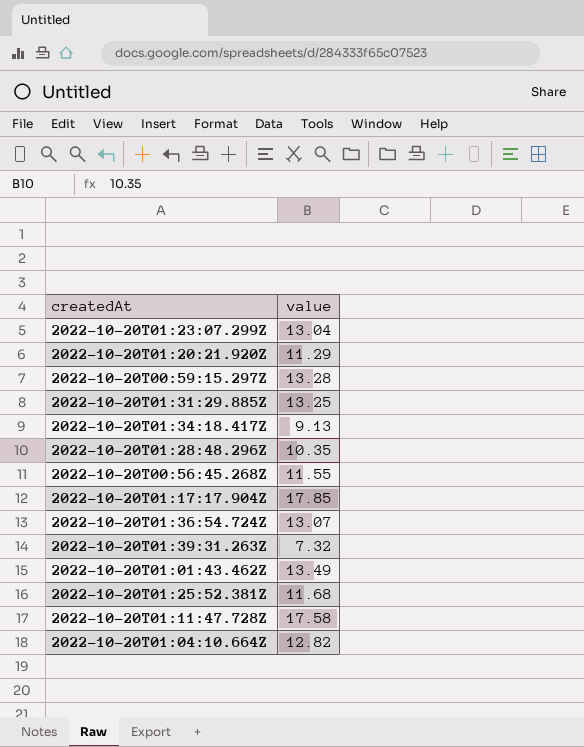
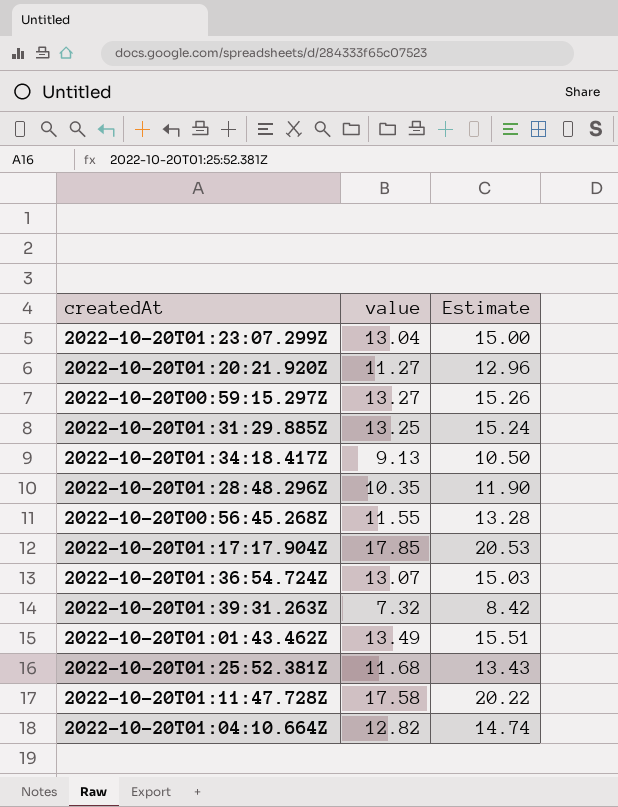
column Estimate | formula: none -> [value] * 1.15
2022-10-20T01:20:21.920Z | value: 11.29 -> 11.27
2022-10-20T00:59:15.297Z | value: 13.28 -> 13.27

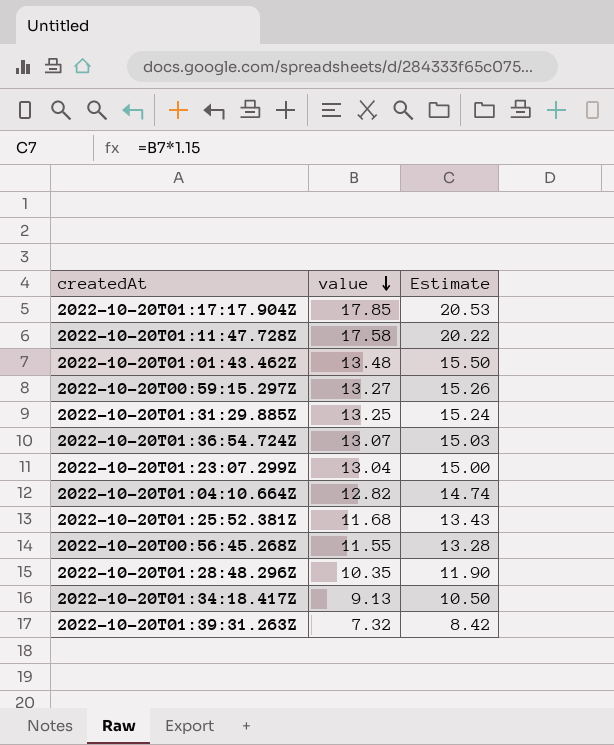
row order: none -> value descending
row 2022-10-20T01:20:21.920Z: 11.27 | 12.96 -> none
2022-10-20T01:01:43.462Z | value: 13.49 -> 13.48
2022-10-20T01:01:43.462Z | Estimate: 15.51 -> 15.50

